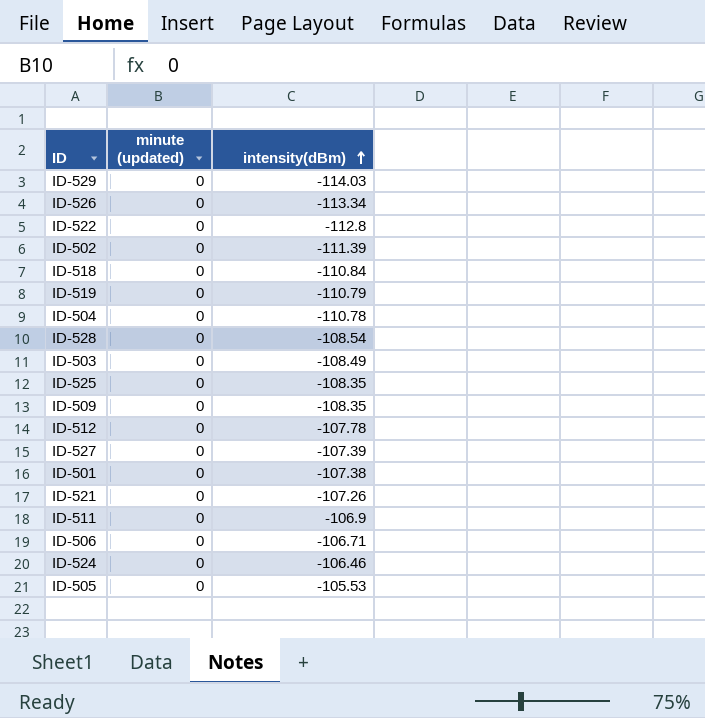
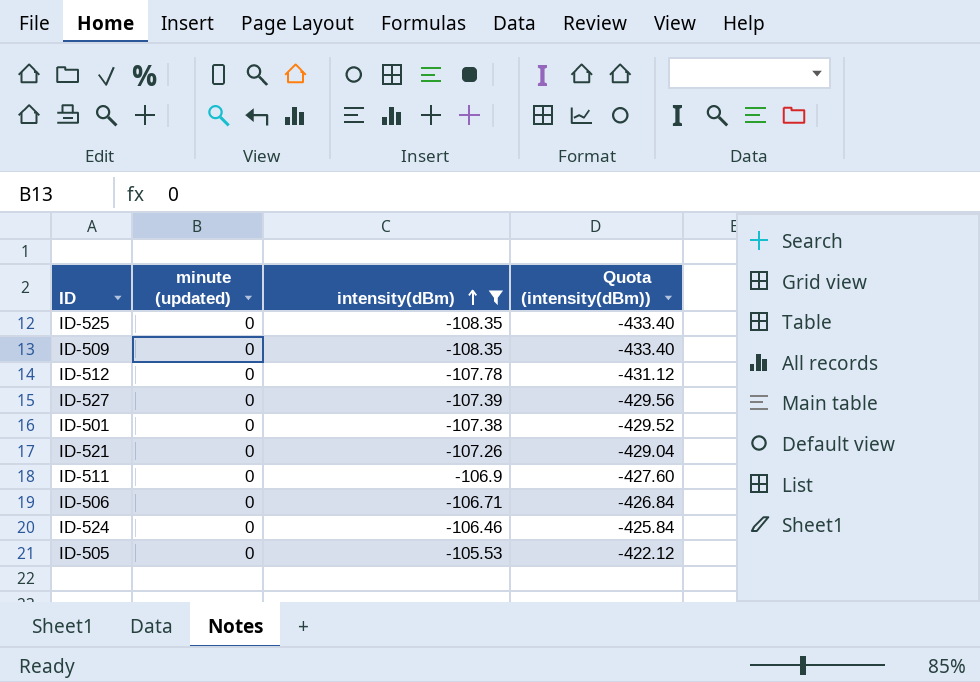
filter: none -> intensity(dBm) >= -108.35
column Quota (intensity(dBm)) | formula: none -> [intensity(dBm)] * 4

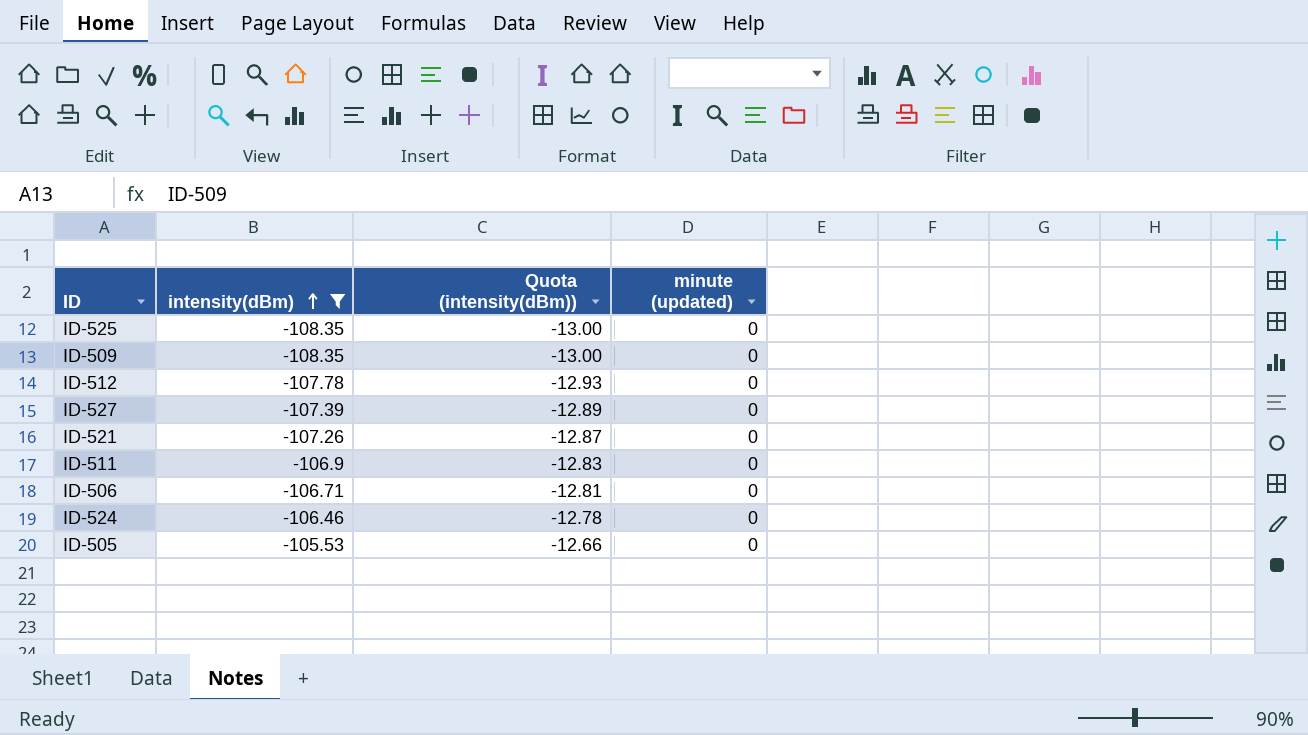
column Quota (intensity(dBm)) | formula: [intensity(dBm)] * 4 -> [intensity(dBm)] * 0.12
column minute (updated) | position: 2 -> 4
row ID-501: 0 | -107.38 | -429.52 -> none

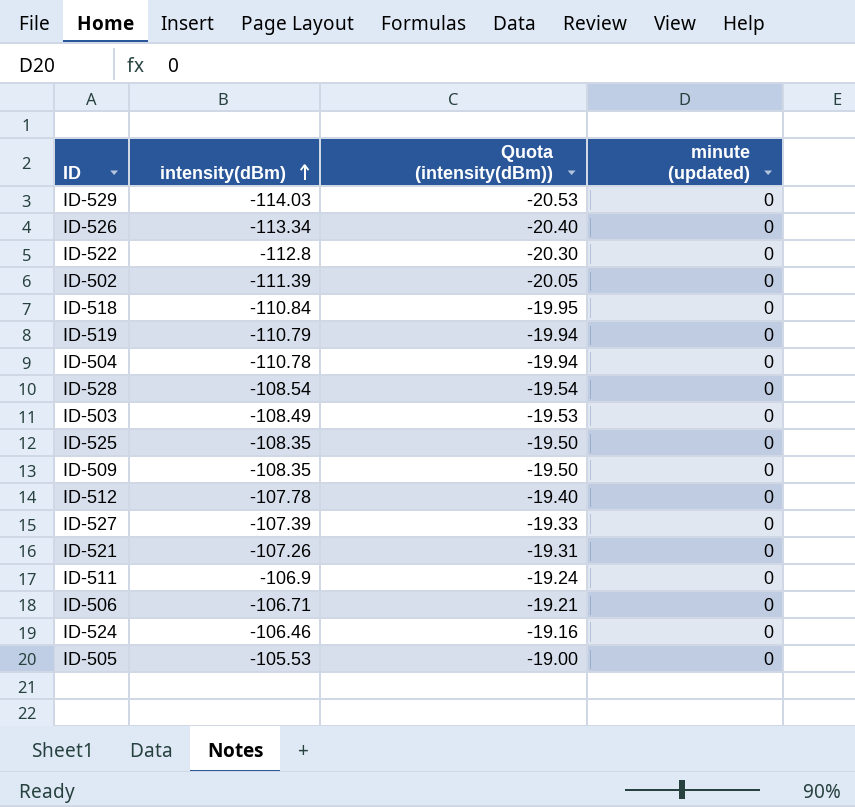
filter: intensity(dBm) >= -108.35 -> none
column Quota (intensity(dBm)) | formula: [intensity(dBm)] * 0.12 -> [intensity(dBm)] * 0.18

